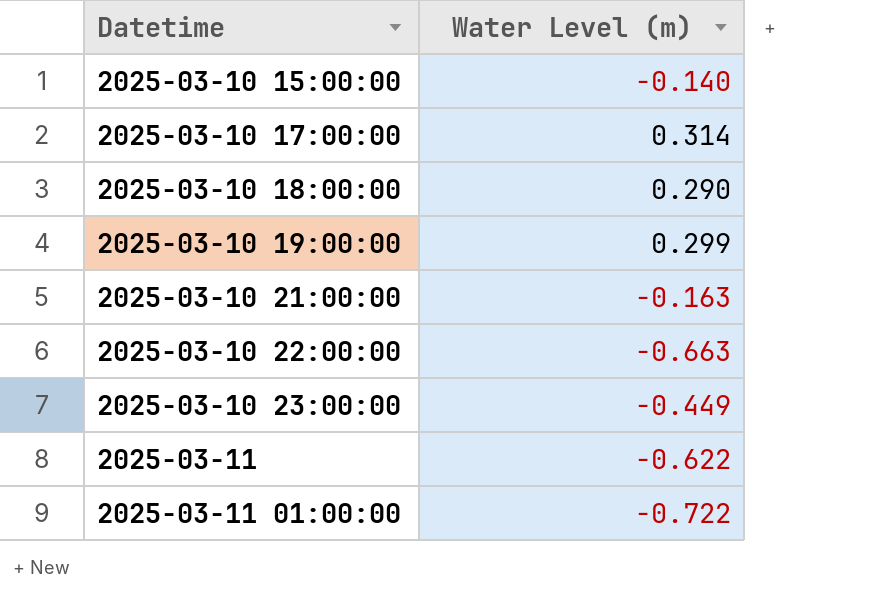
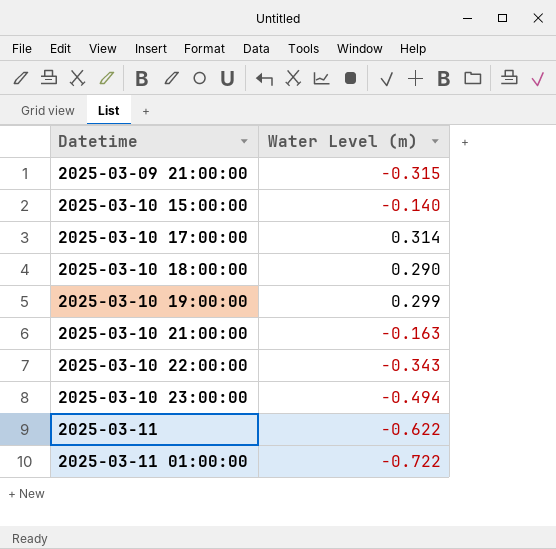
row 2025-03-09 21:00:00: none -> -0.315
2025-03-10 22:00:00 | Water Level (m): -0.663 -> -0.343
2025-03-10 23:00:00 | Water Level (m): -0.449 -> -0.494

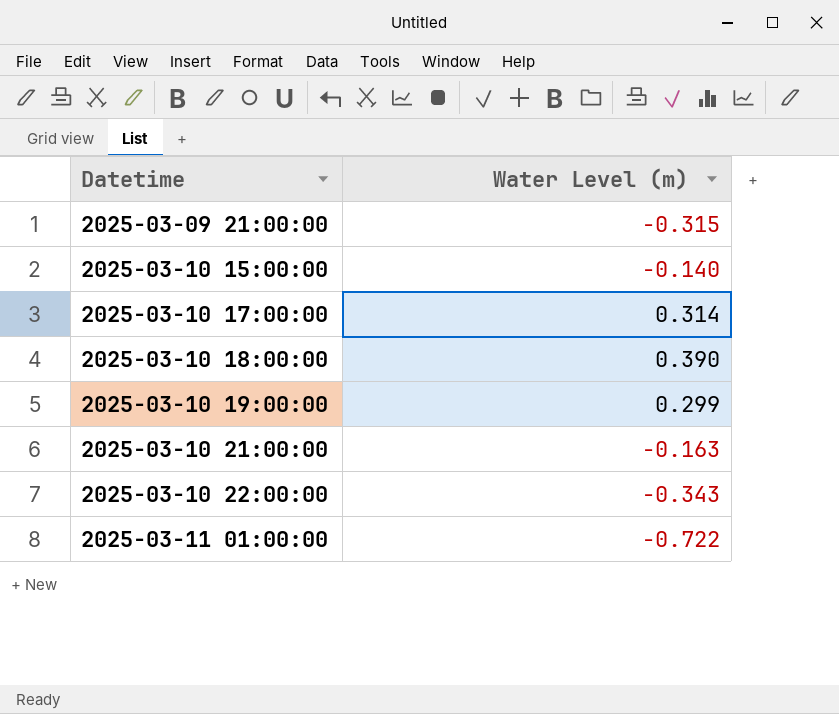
row 2025-03-10 23:00:00: -0.494 -> none
row 2025-03-11: -0.622 -> none
2025-03-10 18:00:00 | Water Level (m): 0.290 -> 0.390

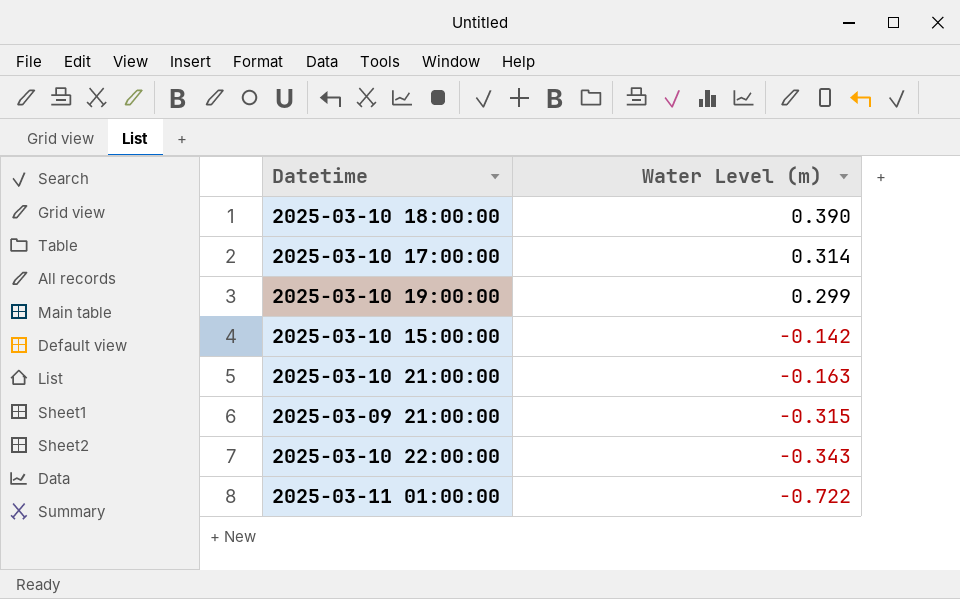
row order: Datetime ascending -> Water Level (m) descending
2025-03-10 15:00:00 | Water Level (m): -0.140 -> -0.142

